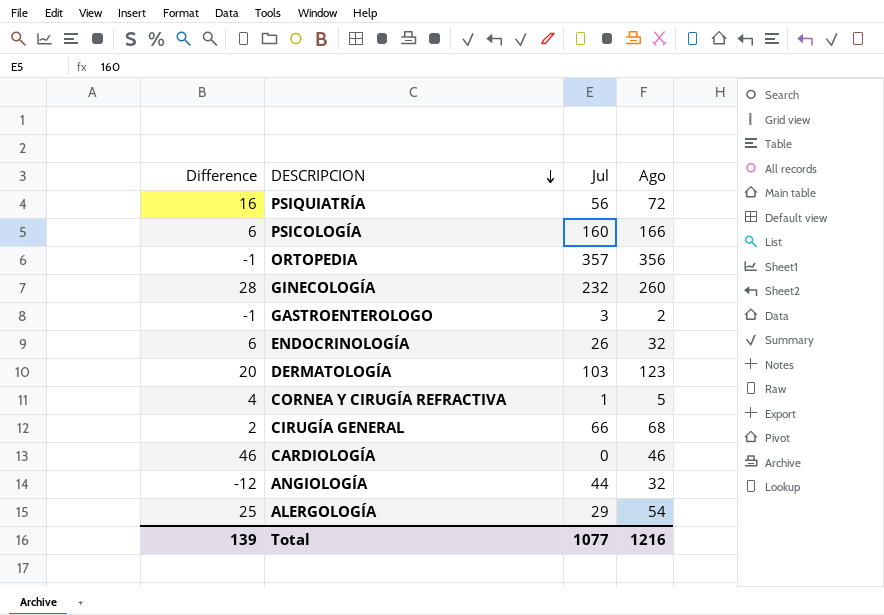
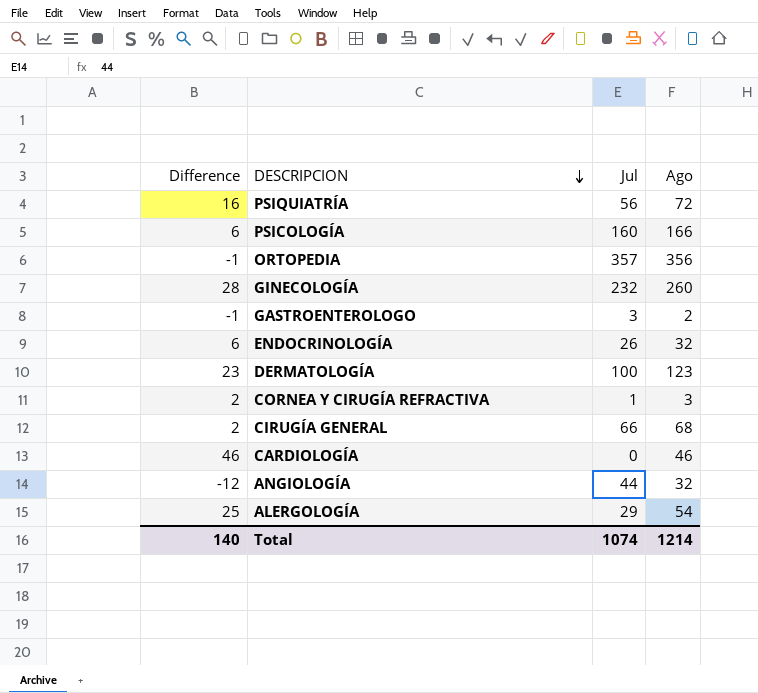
DERMATOLOGÍA | Difference: 20 -> 23
DERMATOLOGÍA | Jul: 103 -> 100
CORNEA Y CIRUGÍA REFRACTIVA | Difference: 4 -> 2
CORNEA Y CIRUGÍA REFRACTIVA | Ago: 5 -> 3
Total | Difference: 139 -> 140
Total | Jul: 1077 -> 1074
Total | Ago: 1216 -> 1214

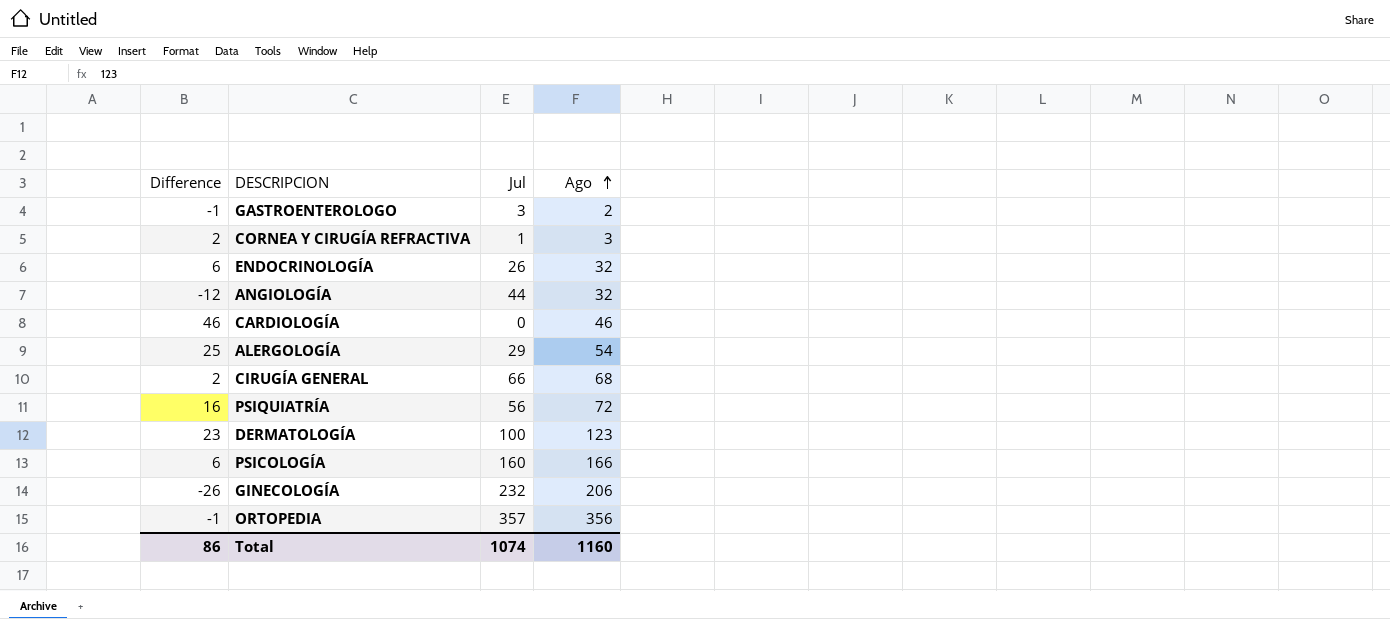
row order: DESCRIPCION descending -> Ago ascending
GINECOLOGÍA | Difference: 28 -> -26
GINECOLOGÍA | Ago: 260 -> 206
Total | Difference: 140 -> 86
Total | Ago: 1214 -> 1160

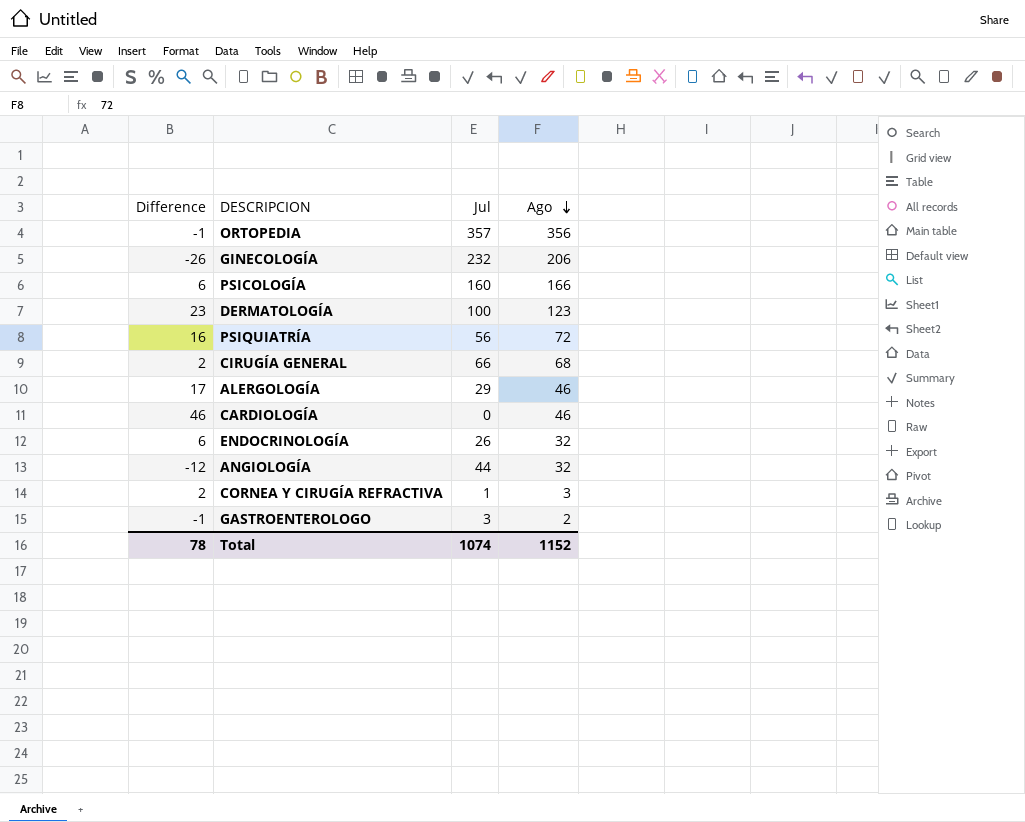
row order: Ago ascending -> Ago descending
ALERGOLOGÍA | Difference: 25 -> 17
ALERGOLOGÍA | Ago: 54 -> 46
Total | Difference: 86 -> 78
Total | Ago: 1160 -> 1152

